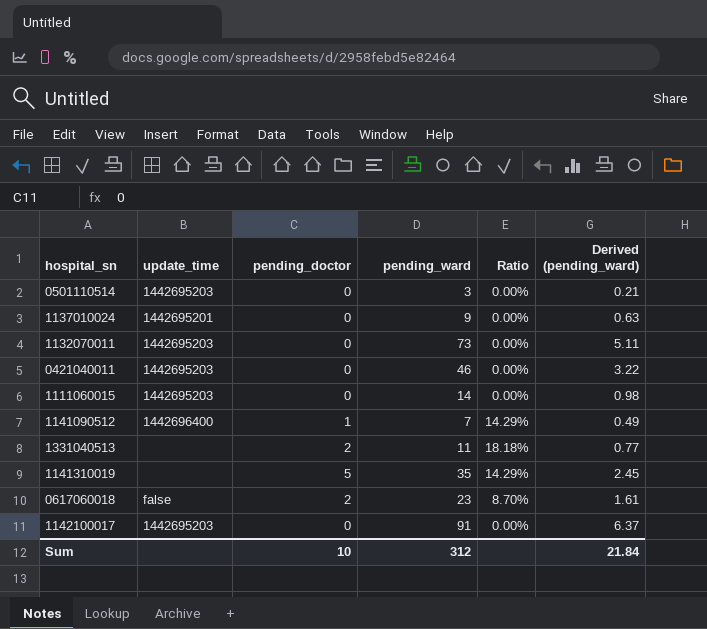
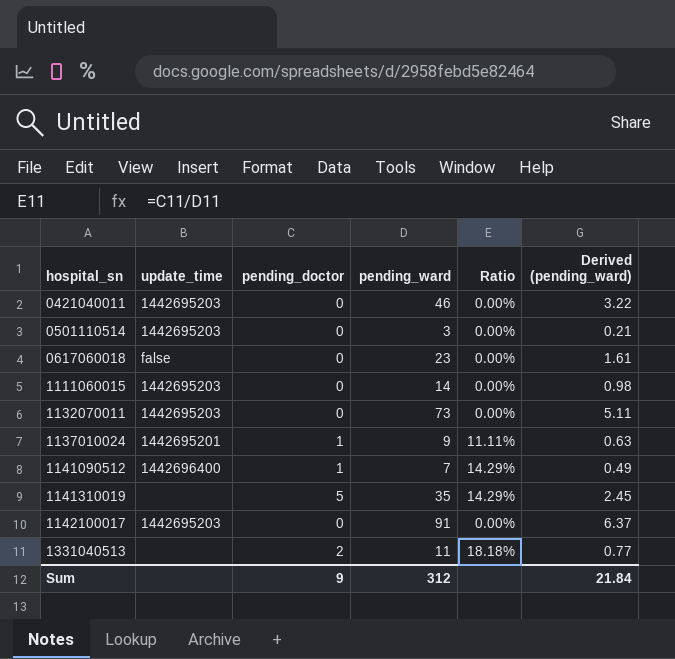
row order: none -> hospital_sn ascending
0617060018 | pending_doctor: 2 -> 0
0617060018 | Ratio: 8.70% -> 0.00%
1137010024 | pending_doctor: 0 -> 1
1137010024 | Ratio: 0.00% -> 11.11%
Sum | pending_doctor: 10 -> 9

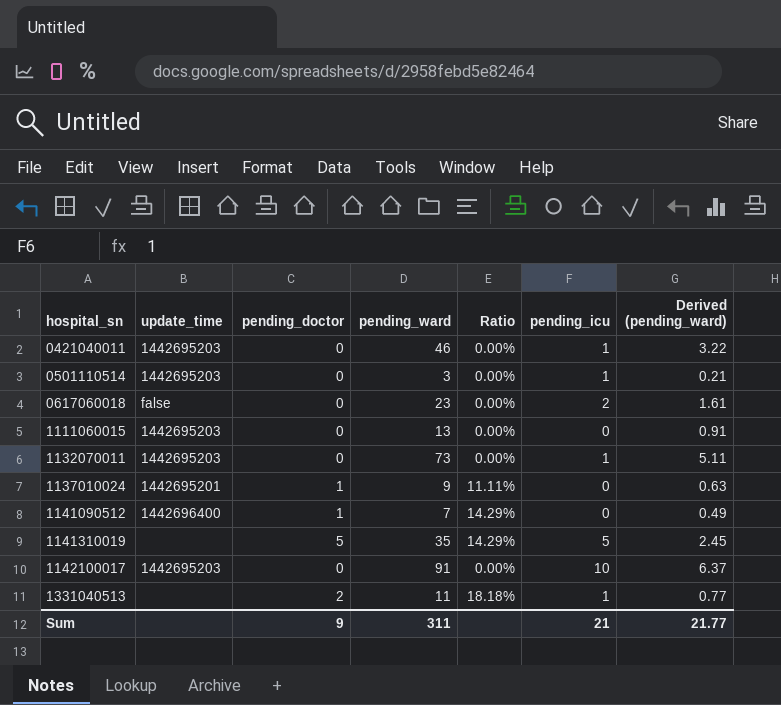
column pending_icu | position: none -> 6
1111060015 | pending_ward: 14 -> 13
1111060015 | Derived (pending_ward): 0.98 -> 0.91
Sum | pending_ward: 312 -> 311
Sum | Derived (pending_ward): 21.84 -> 21.77

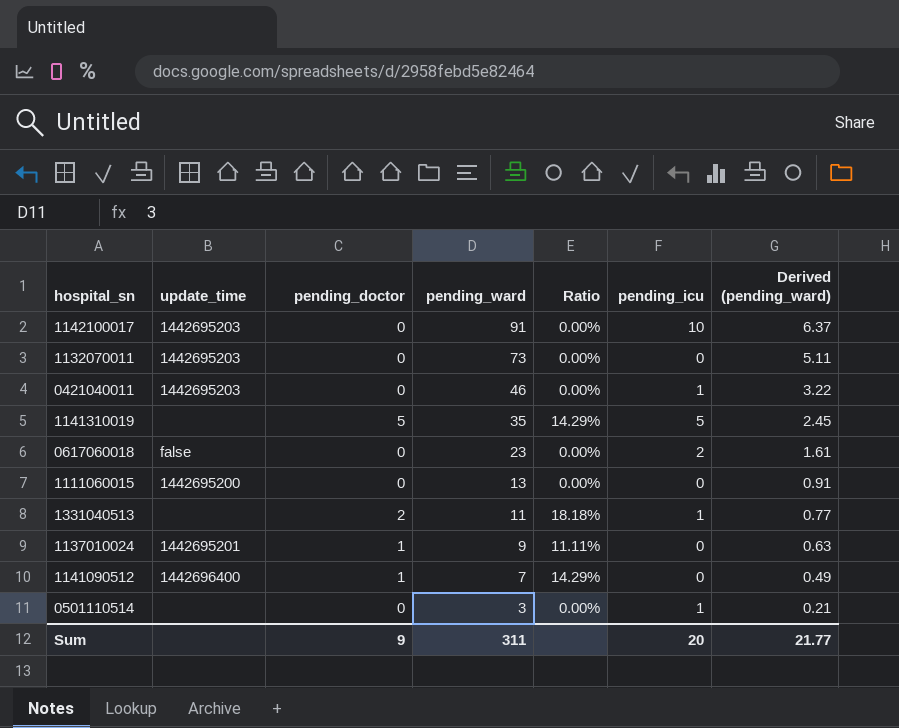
row order: hospital_sn ascending -> pending_ward descending
1132070011 | pending_icu: 1 -> 0
1111060015 | update_time: 1442695203 -> 1442695200
0501110514 | update_time: 1442695203 -> none
Sum | pending_icu: 21 -> 20

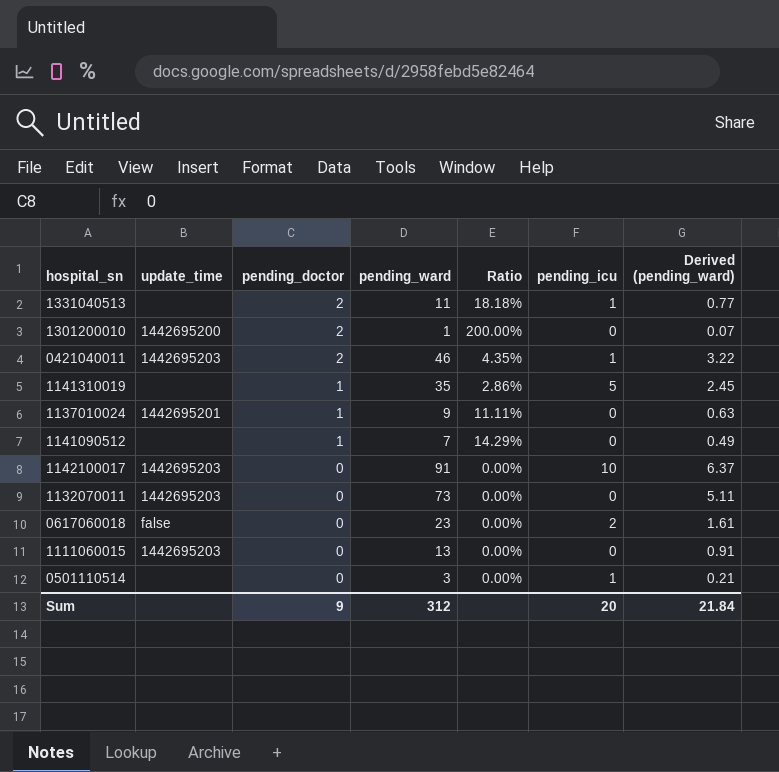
row order: pending_ward descending -> pending_doctor descending
row 1301200010: none -> 1442695200 | 2 | 1 | 200.00% | 0 | 0.07
0421040011 | pending_doctor: 0 -> 2
0421040011 | Ratio: 0.00% -> 4.35%
1141310019 | pending_doctor: 5 -> 1
1141310019 | Ratio: 14.29% -> 2.86%
1141090512 | update_time: 1442696400 -> none
1111060015 | update_time: 1442695200 -> 1442695203
Sum | pending_ward: 311 -> 312
Sum | Derived (pending_ward): 21.77 -> 21.84

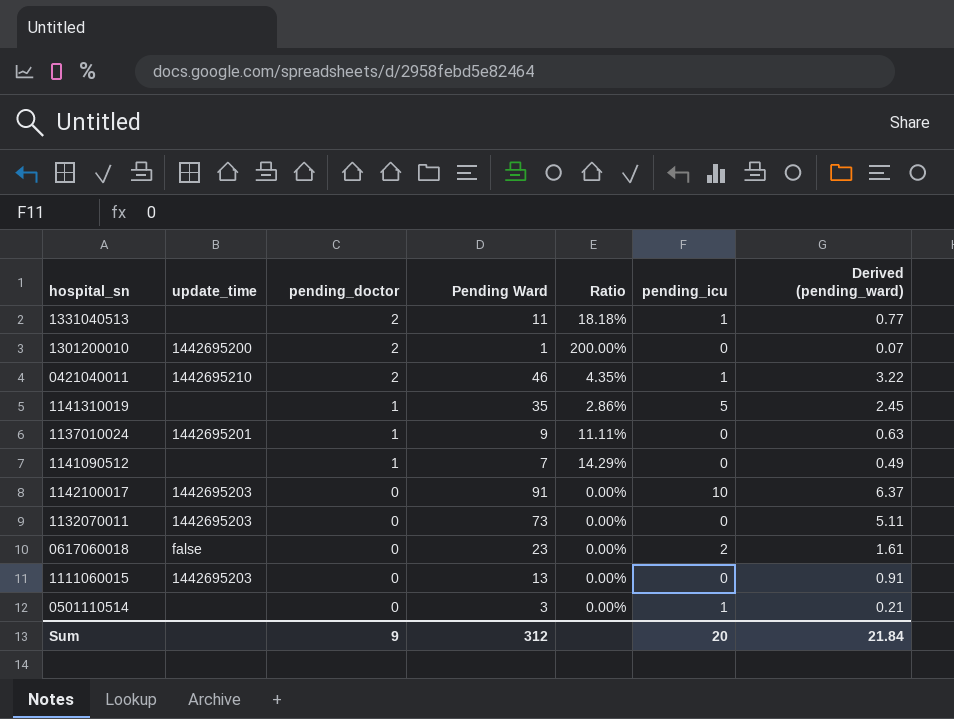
column name: pending_ward -> Pending Ward
0421040011 | update_time: 1442695203 -> 1442695210

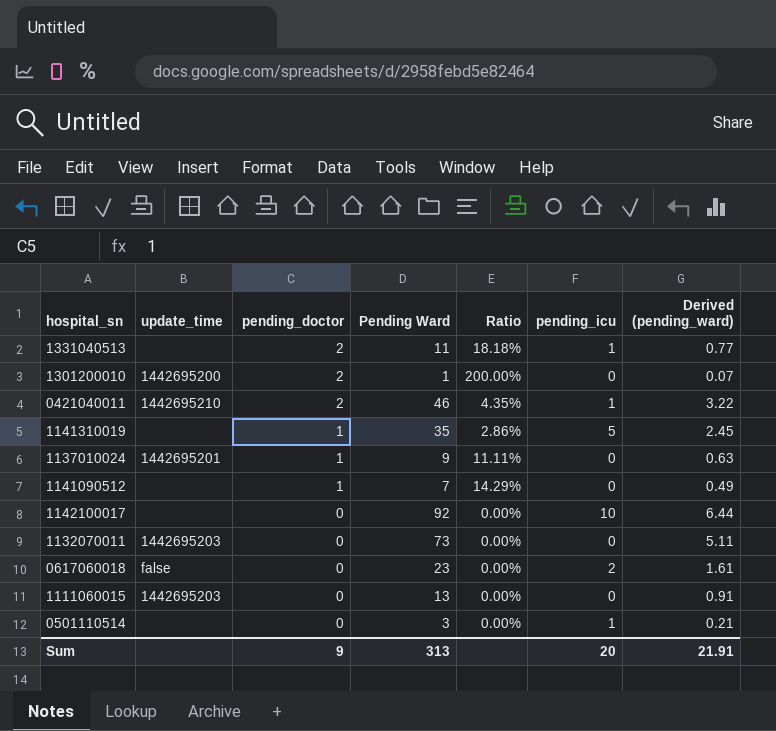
1142100017 | update_time: 1442695203 -> none
1142100017 | Pending Ward: 91 -> 92
1142100017 | Derived (pending_ward): 6.37 -> 6.44
Sum | Pending Ward: 312 -> 313
Sum | Derived (pending_ward): 21.84 -> 21.91

